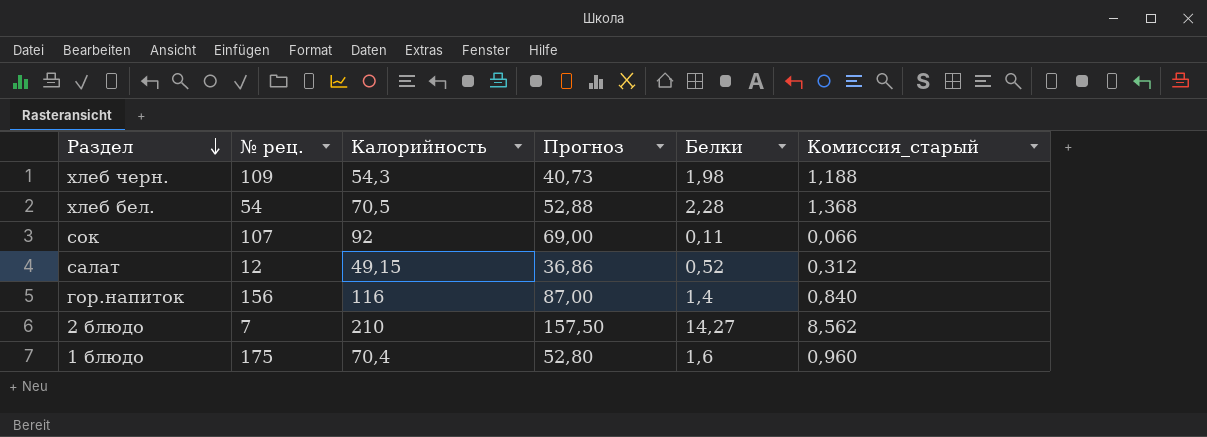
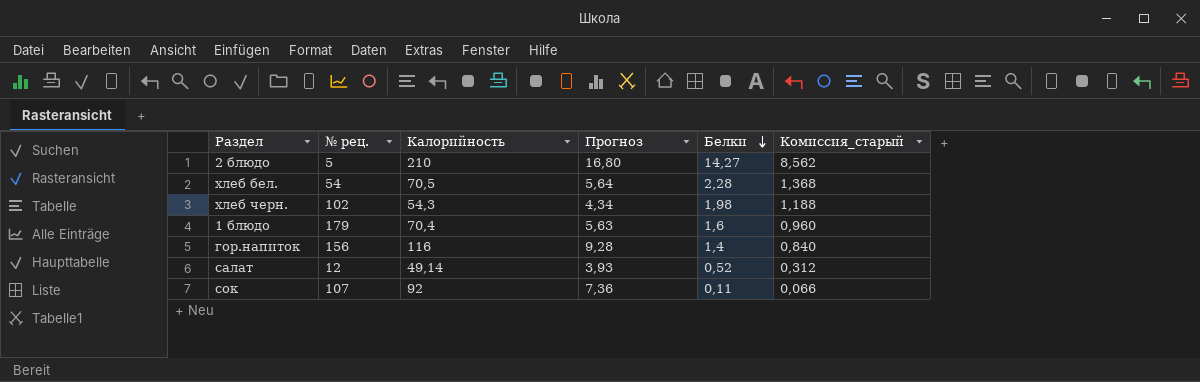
row order: Раздел descending -> Белки descending
column Прогноз | formula: [Калорийность] * 0,75 -> [Калорийность] * 0,08
2 блюдо | № рец.: 7 -> 5
хлеб черн. | № рец.: 109 -> 102
1 блюдо | № рец.: 175 -> 179
салат | Калорийность: 49,15 -> 49,14

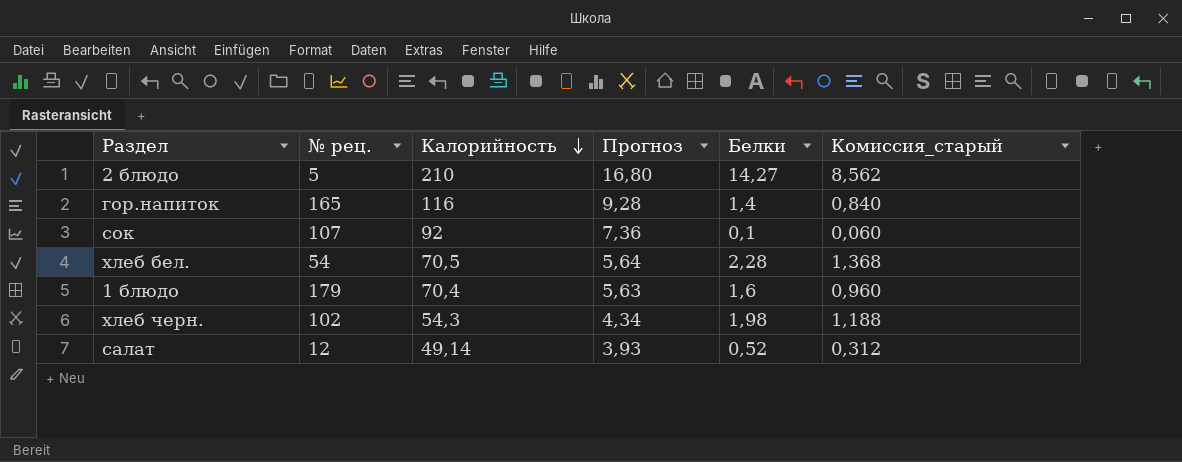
row order: Белки descending -> Калорийность descending
гор.напиток | № рец.: 156 -> 165
сок | Белки: 0,11 -> 0,1
сок | Комиссия_старый: 0,066 -> 0,060

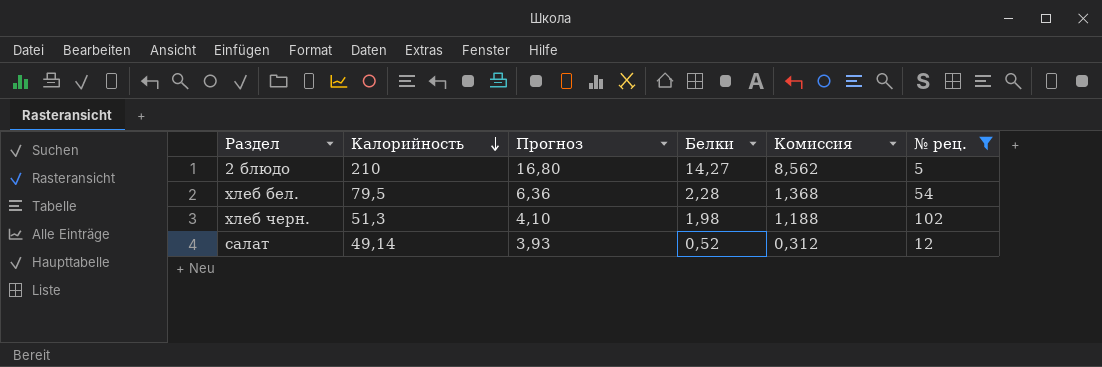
filter: none -> № рец. <= 102
column name: Комиссия_старый -> Комиссия
column № рец. | position: 2 -> 6
хлеб бел. | Калорийность: 70,5 -> 79,5
хлеб бел. | Прогноз: 5,64 -> 6,36
хлеб черн. | Калорийность: 54,3 -> 51,3
хлеб черн. | Прогноз: 4,34 -> 4,10

